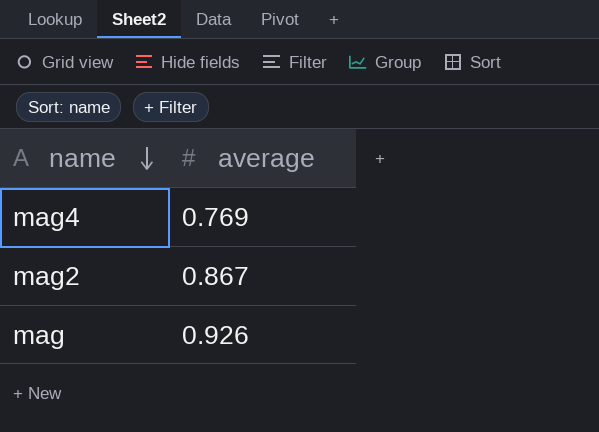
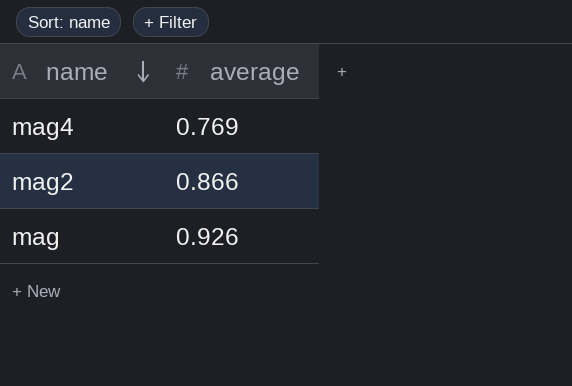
mag2 | average: 0.867 -> 0.866

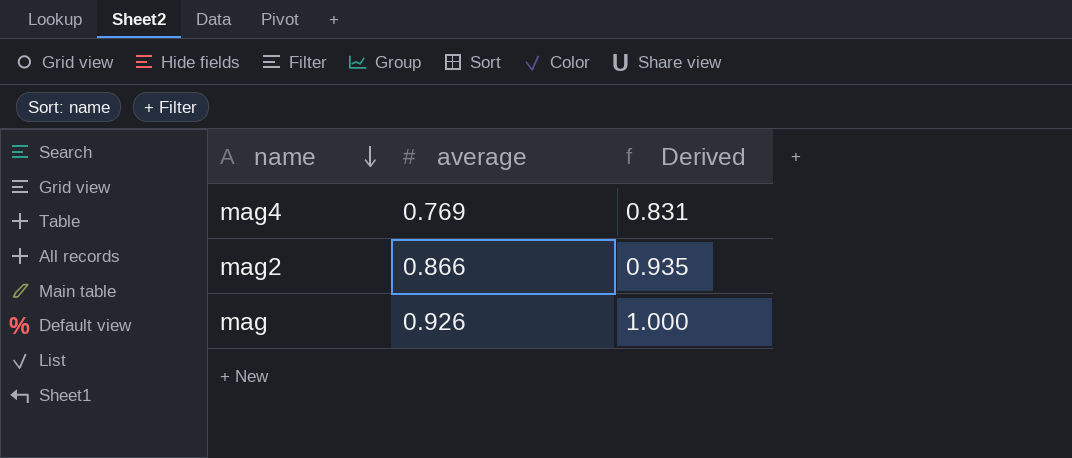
column Derived | formula: none -> [average] * 1.08

